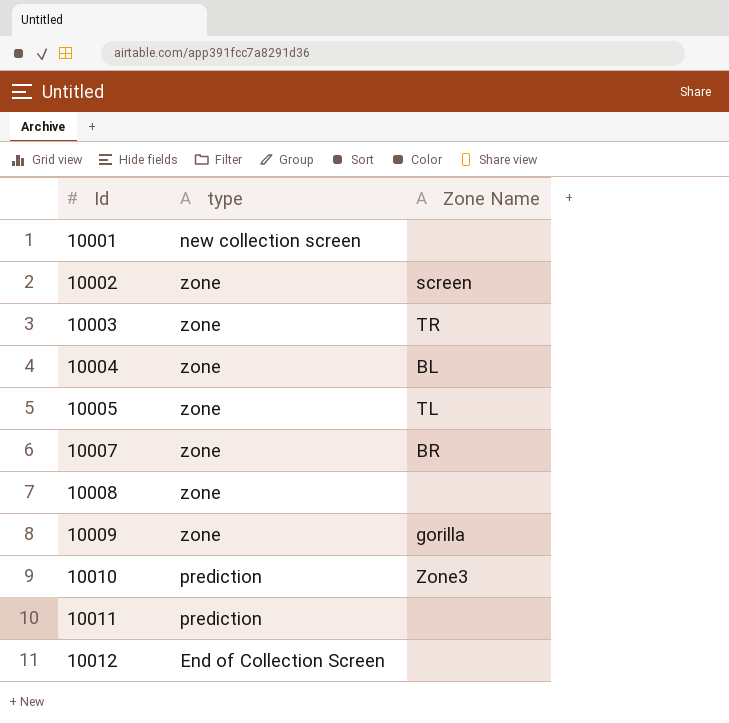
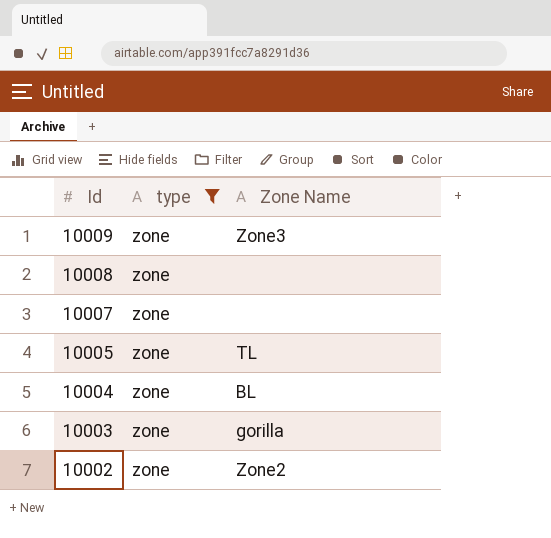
filter: none -> type = zone
row order: Id ascending -> Id descending
10009 | Zone Name: gorilla -> Zone3
10007 | Zone Name: BR -> none
10003 | Zone Name: TR -> gorilla
10002 | Zone Name: screen -> Zone2

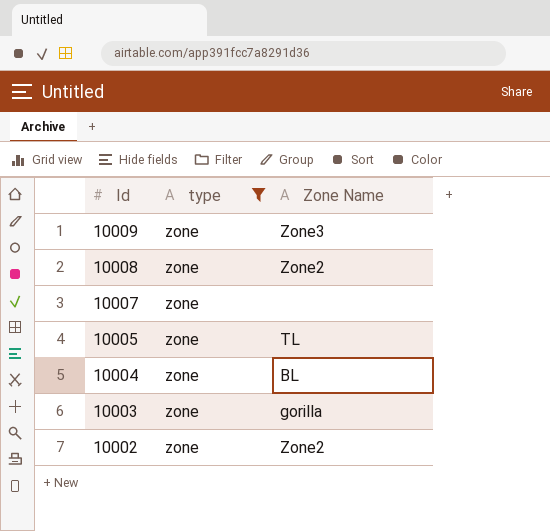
10008 | Zone Name: none -> Zone2

